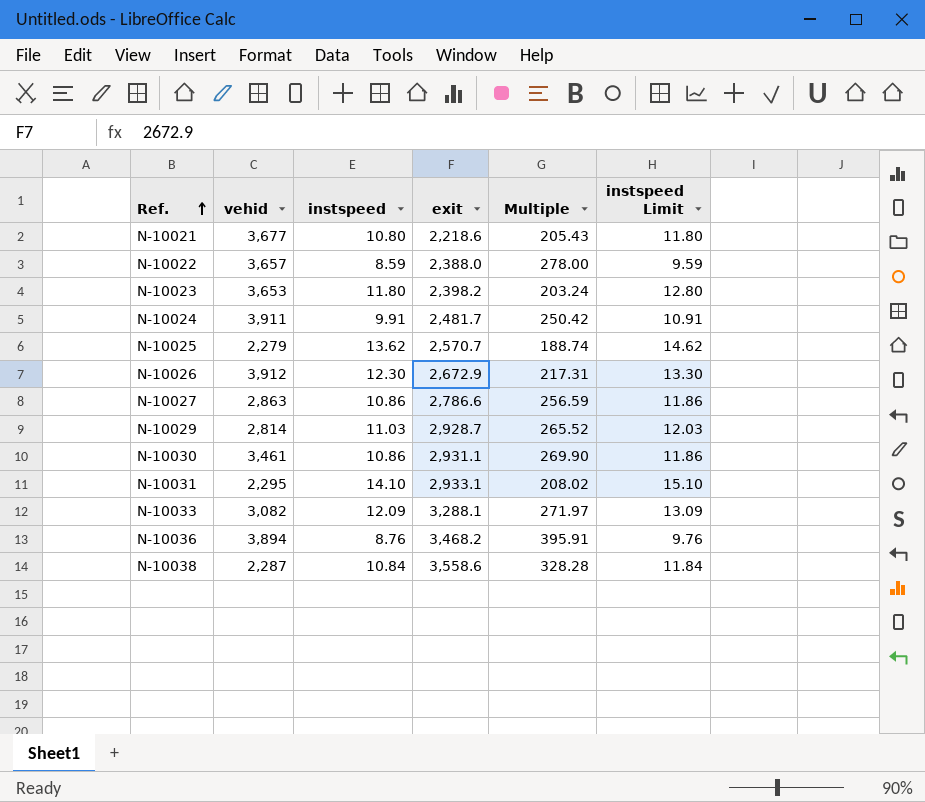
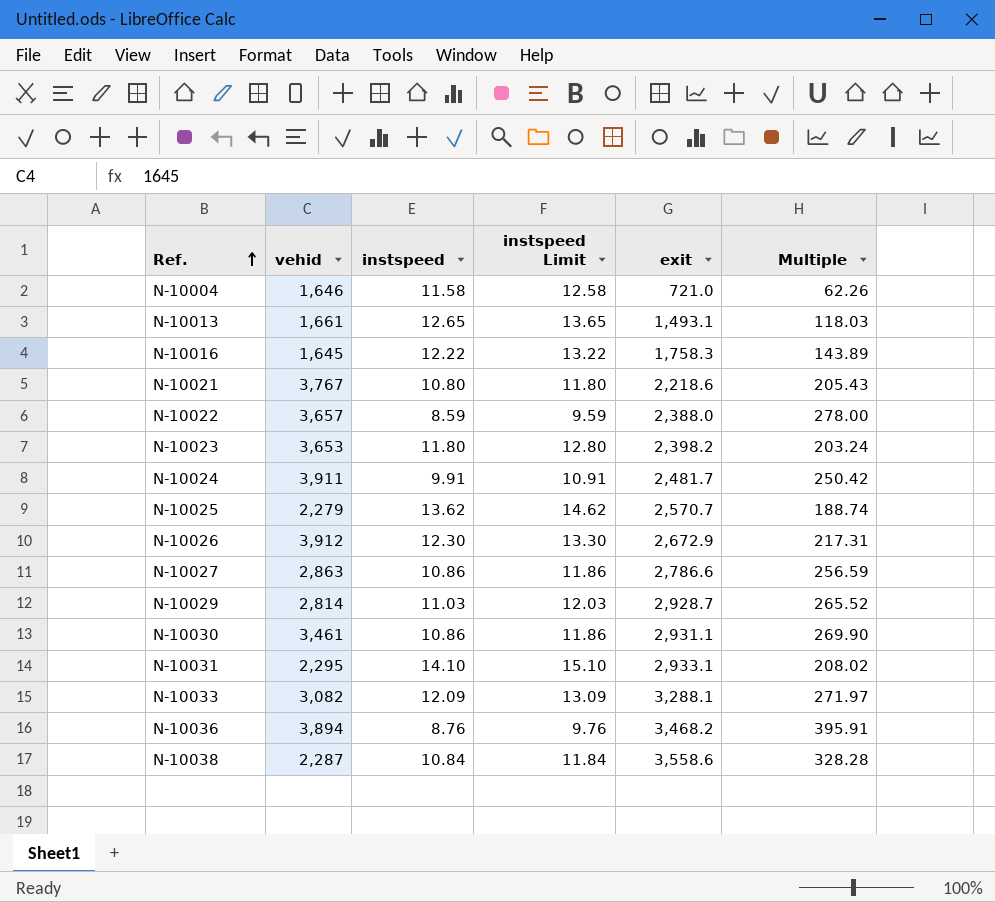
column instspeed Limit | position: 6 -> 4
row N-10004: none -> 1,646 | 11.58 | 12.58 | 721.0 | 62.26
row N-10013: none -> 1,661 | 12.65 | 13.65 | 1,493.1 | 118.03
row N-10016: none -> 1,645 | 12.22 | 13.22 | 1,758.3 | 143.89
N-10021 | vehid: 3,677 -> 3,767

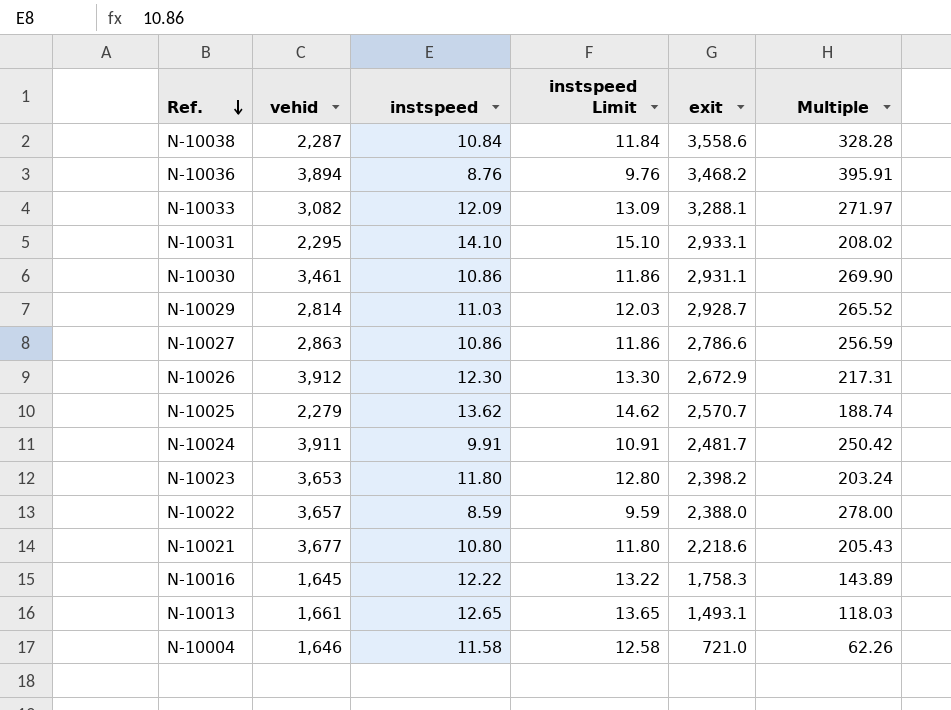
row order: Ref. ascending -> Ref. descending
N-10021 | vehid: 3,767 -> 3,677

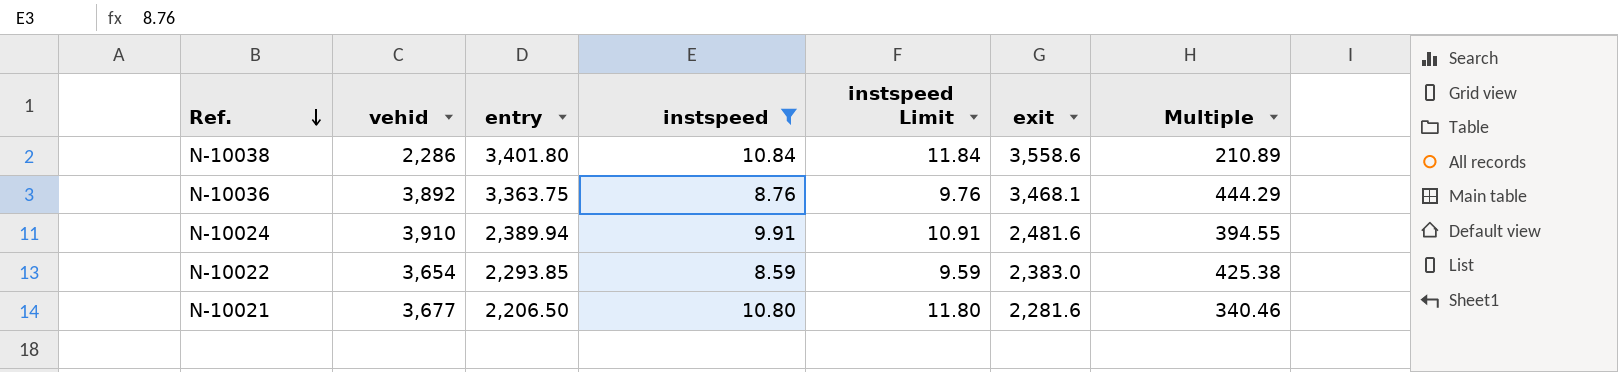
filter: none -> instspeed <= 10.84
column entry | position: none -> 3
column Multiple | formula: [exit] / [instspeed] -> [vehid] / [instspeed]
N-10038 | vehid: 2,287 -> 2,286
N-10036 | vehid: 3,894 -> 3,892
N-10036 | exit: 3,468.2 -> 3,468.1
N-10024 | vehid: 3,911 -> 3,910
N-10024 | exit: 2,481.7 -> 2,481.6
N-10022 | vehid: 3,657 -> 3,654
N-10022 | exit: 2,388.0 -> 2,383.0
N-10021 | exit: 2,218.6 -> 2,281.6

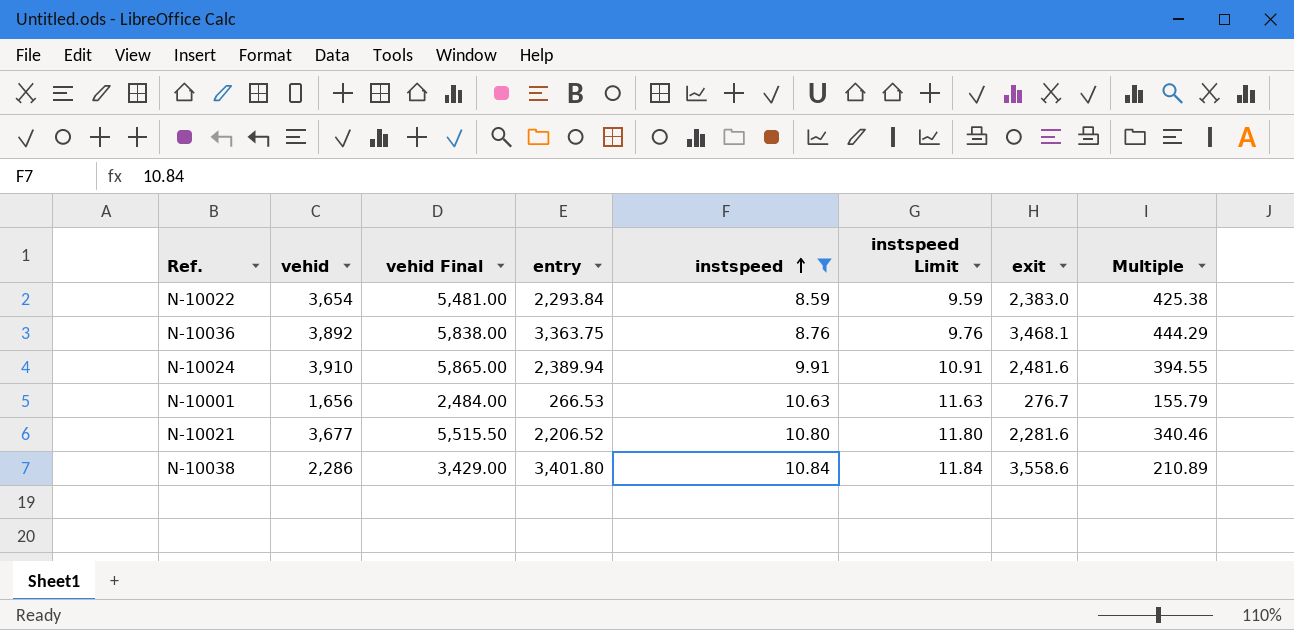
row order: Ref. descending -> instspeed ascending
column vehid Final | formula: none -> [vehid] * 1.5
N-10022 | entry: 2,293.85 -> 2,293.84
row N-10001: none -> 1,656 | 2,484.00 | 266.53 | 10.63 | 11.63 | 276.7 | 155.79
N-10021 | entry: 2,206.50 -> 2,206.52

